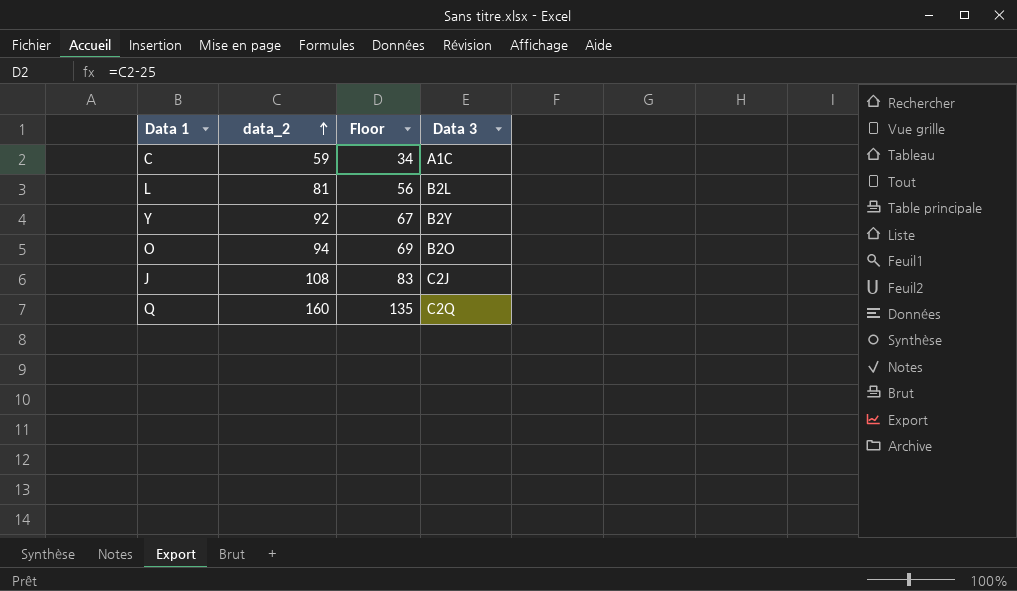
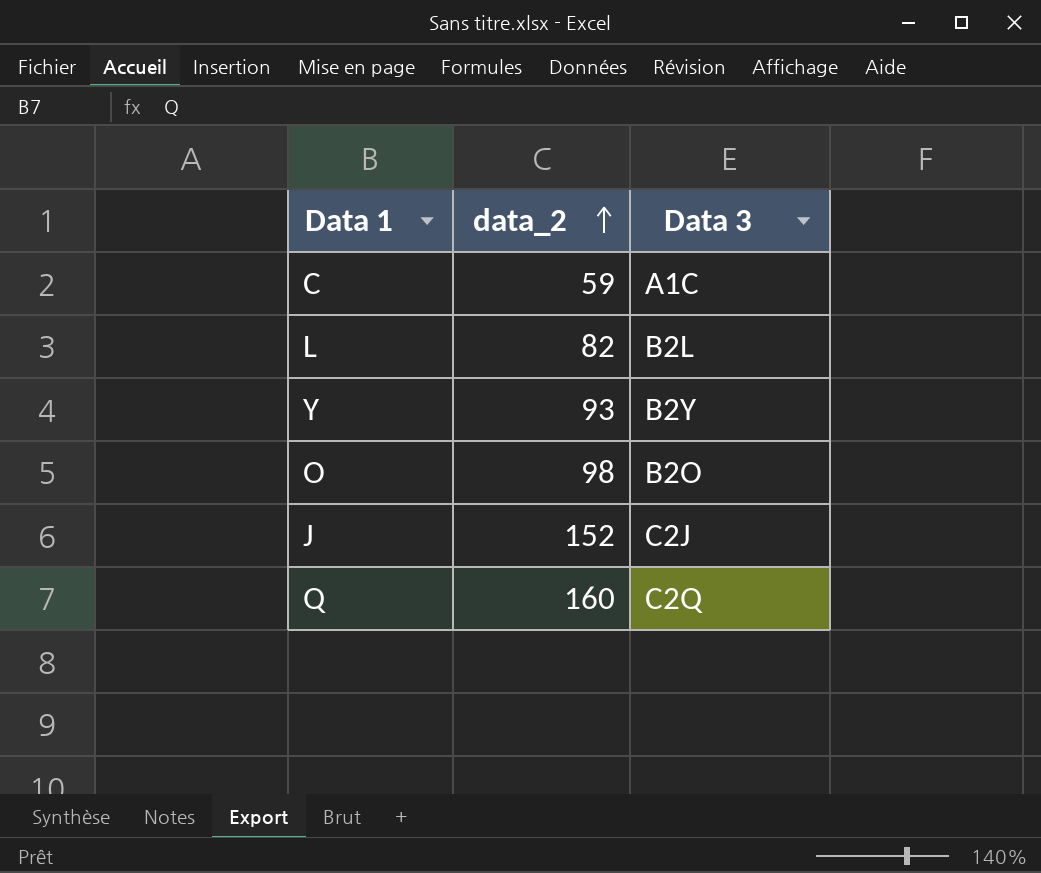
column Floor | formula: [data_2] - 25 -> none
L | data_2: 81 -> 82
Y | data_2: 92 -> 93
O | data_2: 94 -> 98
J | data_2: 108 -> 152

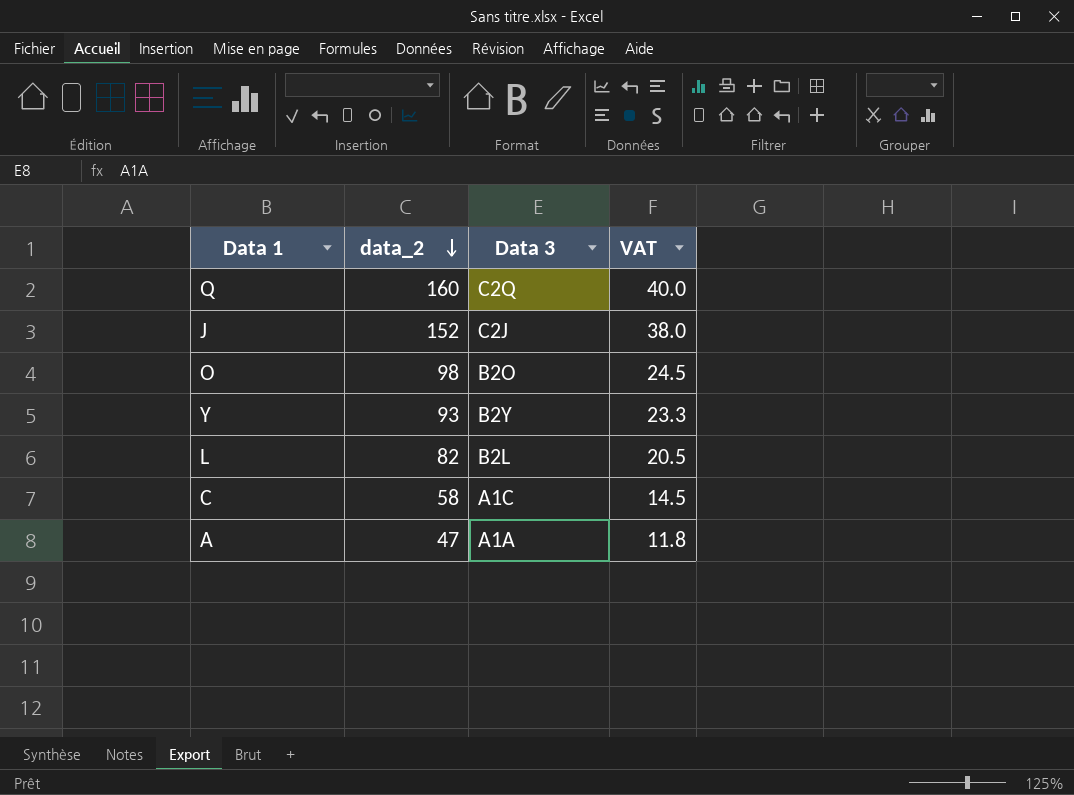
row order: data_2 ascending -> data_2 descending
column VAT | formula: none -> [data_2] * 0.25
C | data_2: 59 -> 58
row A: none -> 47 | A1A | 11.8

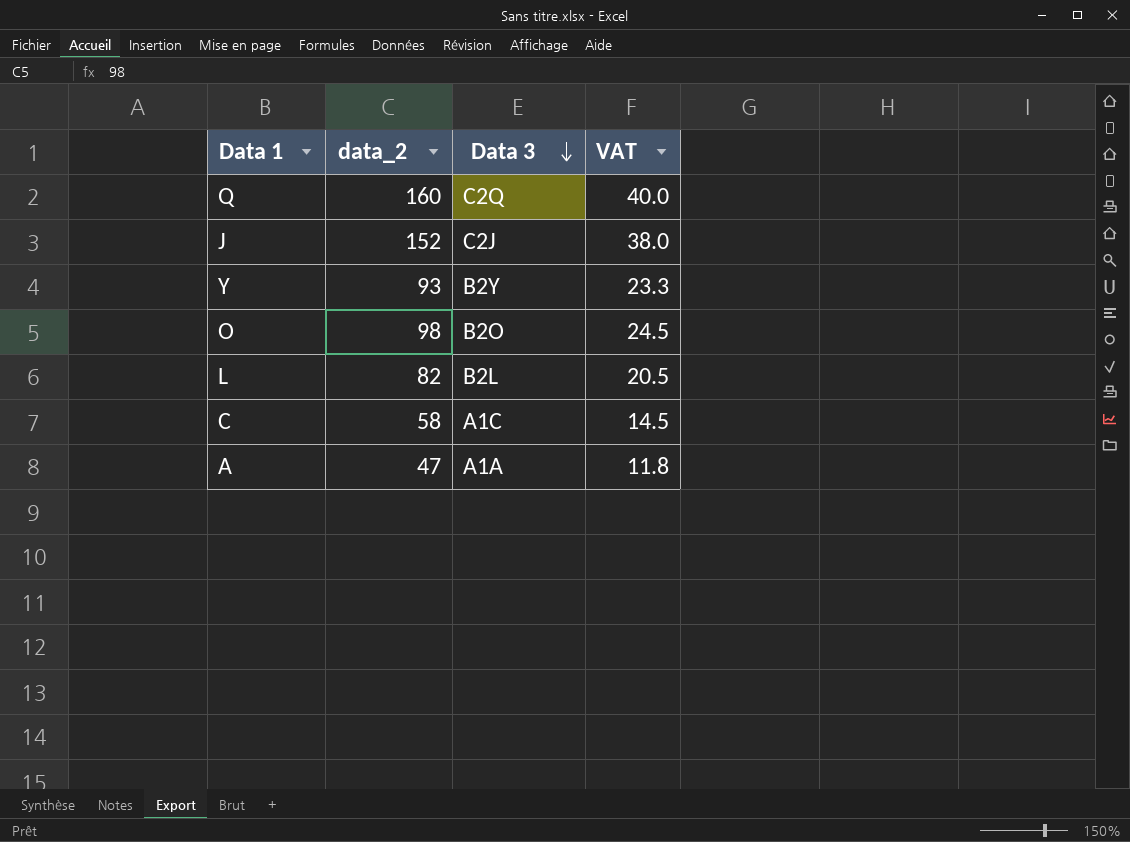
row order: data_2 descending -> Data 3 descending

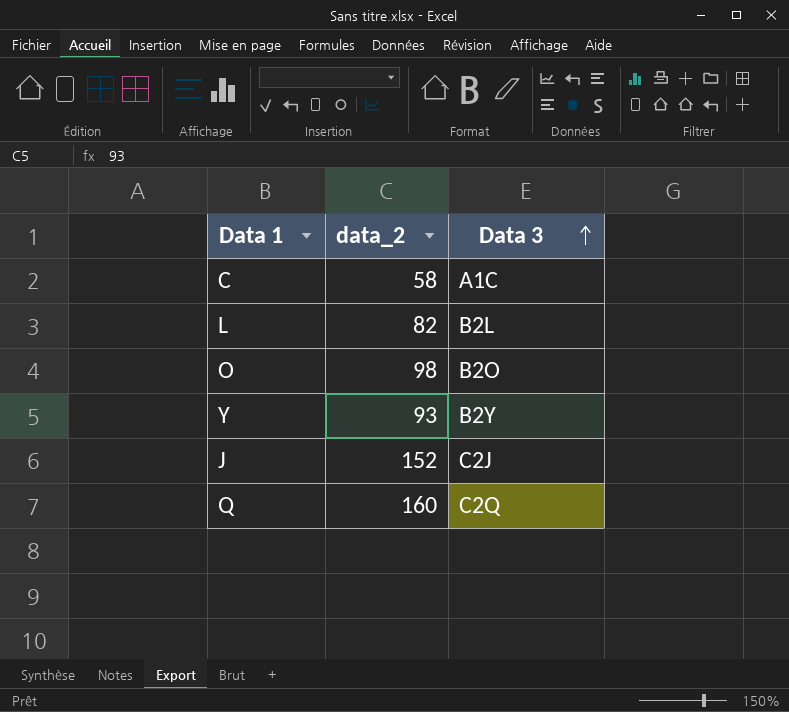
row order: Data 3 descending -> Data 3 ascending
column VAT | formula: [data_2] * 0.25 -> none
row A: 47 | A1A | 11.8 -> none

